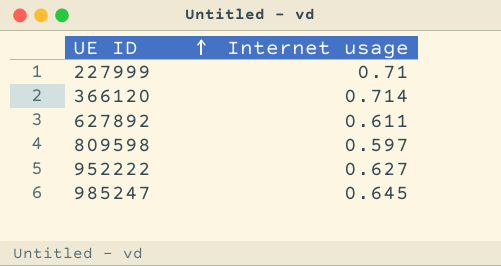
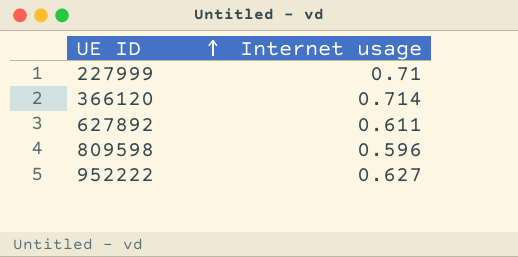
row 985247: 0.645 -> none
809598 | Internet usage: 0.597 -> 0.596

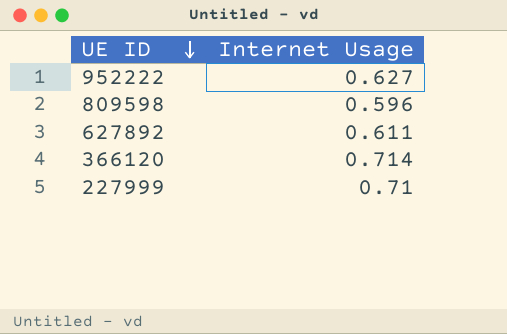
row order: UE ID ascending -> UE ID descending
column name: Internet usage -> Internet Usage

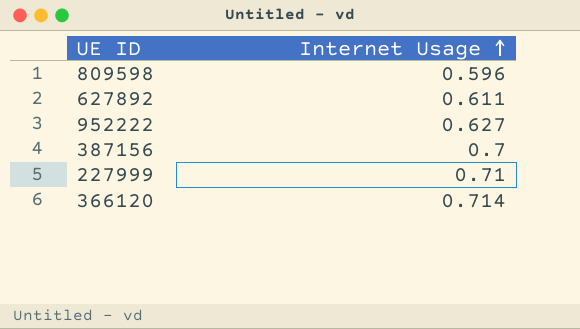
row order: UE ID descending -> Internet Usage ascending
row 387156: none -> 0.7

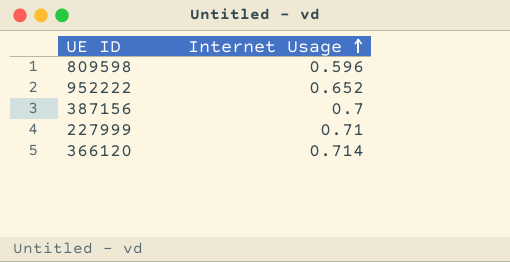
row 627892: 0.611 -> none
952222 | Internet Usage: 0.627 -> 0.652

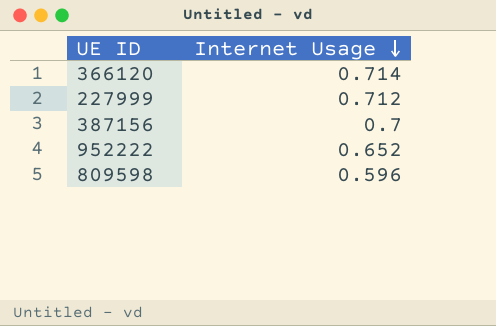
row order: Internet Usage ascending -> Internet Usage descending
227999 | Internet Usage: 0.71 -> 0.712

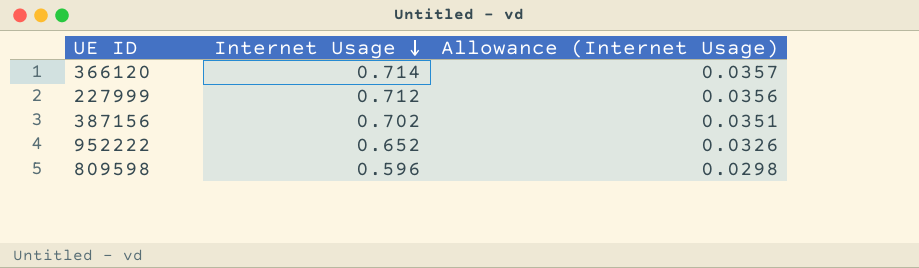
column Allowance (Internet Usage) | formula: none -> [Internet Usage] * 0.05
387156 | Internet Usage: 0.7 -> 0.702

